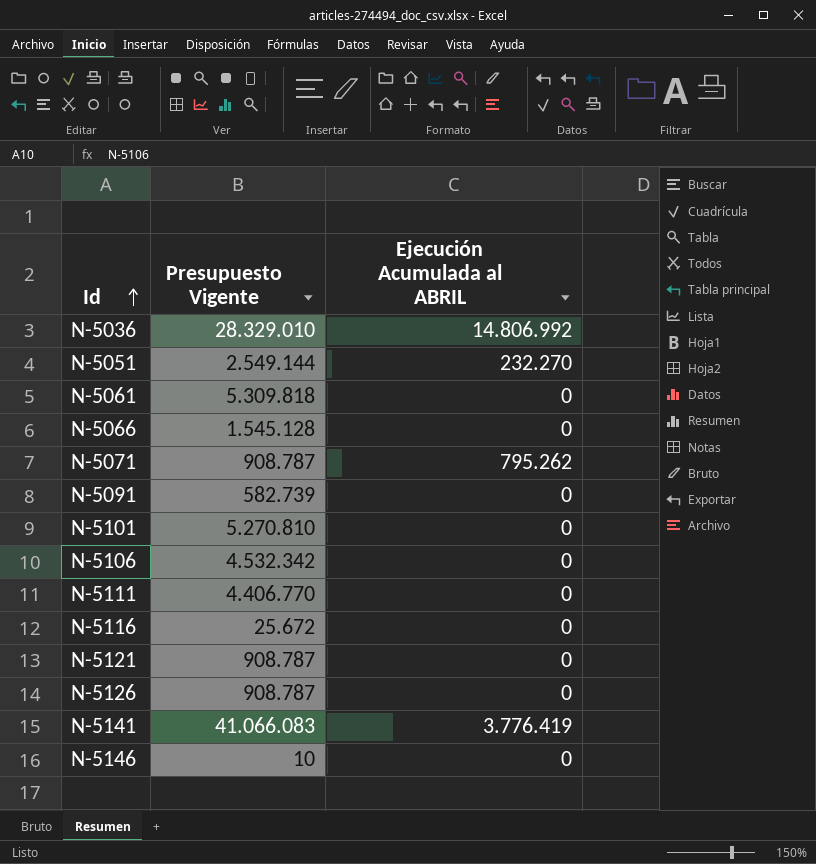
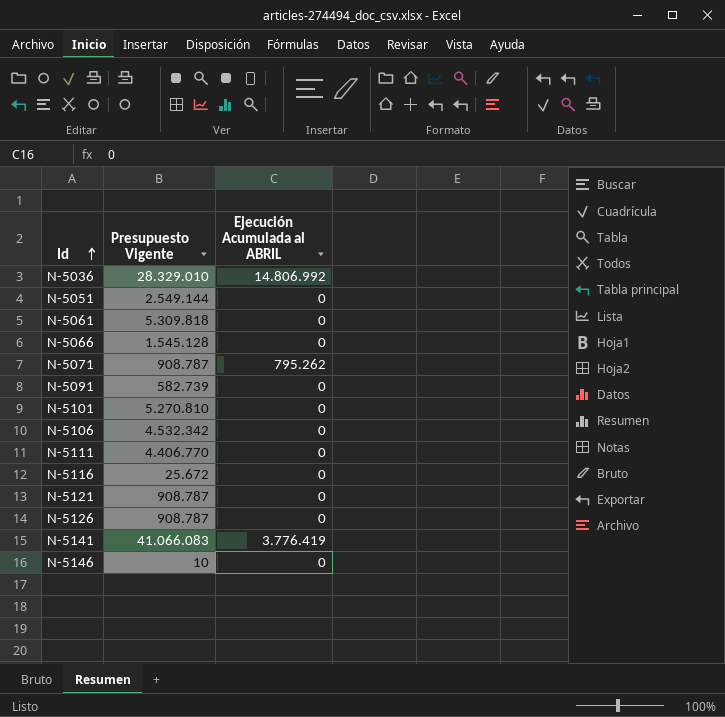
N-5051 | Ejecución Acumulada al ABRIL: 232.270 -> 0

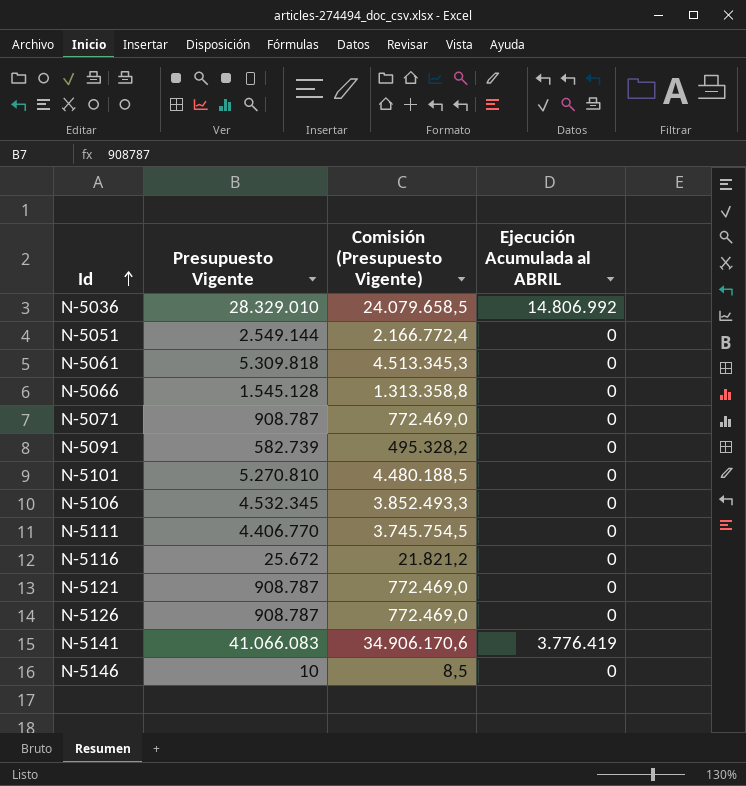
column Comisión (Presupuesto Vigente) | formula: none -> [Presupuesto Vigente] * 0,85
N-5071 | Ejecución Acumulada al ABRIL: 795.262 -> 0
N-5106 | Presupuesto Vigente: 4.532.342 -> 4.532.345

